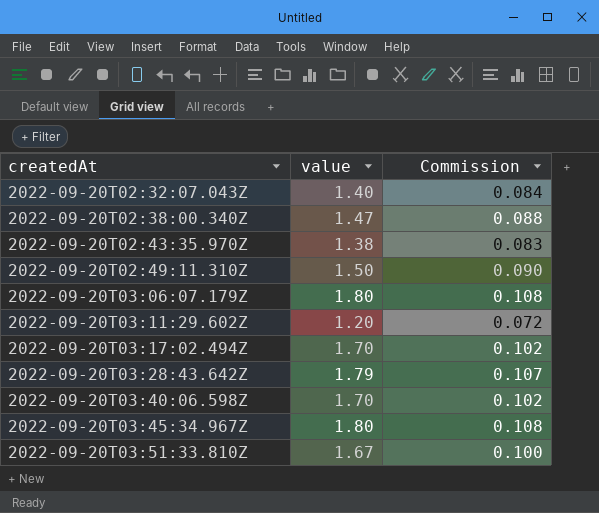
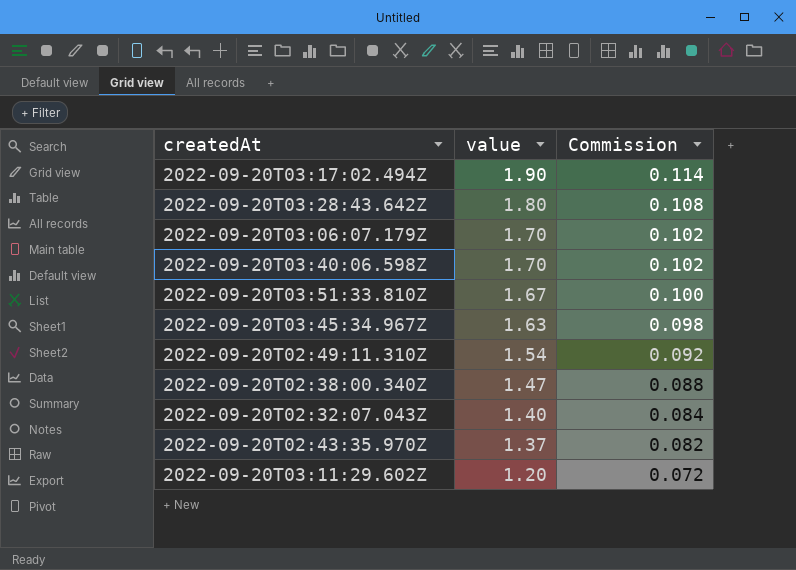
row order: createdAt ascending -> value descending
2022-09-20T03:17:02.494Z | value: 1.70 -> 1.90
2022-09-20T03:17:02.494Z | Commission: 0.102 -> 0.114
2022-09-20T03:28:43.642Z | value: 1.79 -> 1.80
2022-09-20T03:28:43.642Z | Commission: 0.107 -> 0.108
2022-09-20T03:06:07.179Z | value: 1.80 -> 1.70
2022-09-20T03:06:07.179Z | Commission: 0.108 -> 0.102
2022-09-20T03:45:34.967Z | value: 1.80 -> 1.63
2022-09-20T03:45:34.967Z | Commission: 0.108 -> 0.098
2022-09-20T02:49:11.310Z | value: 1.50 -> 1.54
2022-09-20T02:49:11.310Z | Commission: 0.090 -> 0.092
2022-09-20T02:43:35.970Z | value: 1.38 -> 1.37
2022-09-20T02:43:35.970Z | Commission: 0.083 -> 0.082

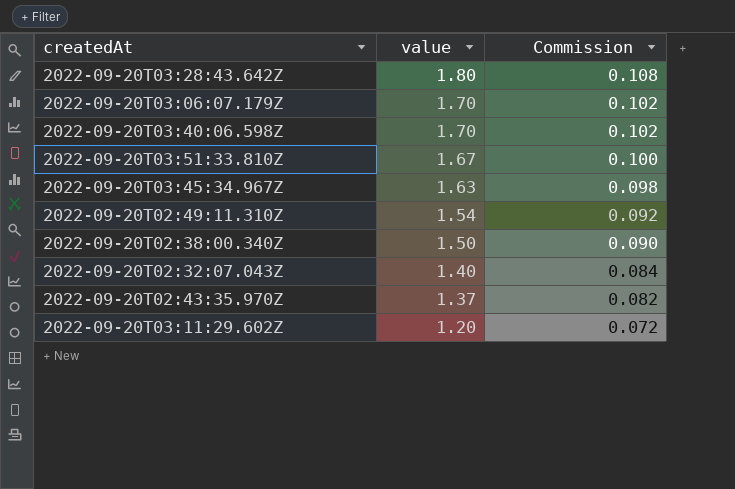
row 2022-09-20T03:17:02.494Z: 1.90 | 0.114 -> none
2022-09-20T02:38:00.340Z | value: 1.47 -> 1.50
2022-09-20T02:38:00.340Z | Commission: 0.088 -> 0.090

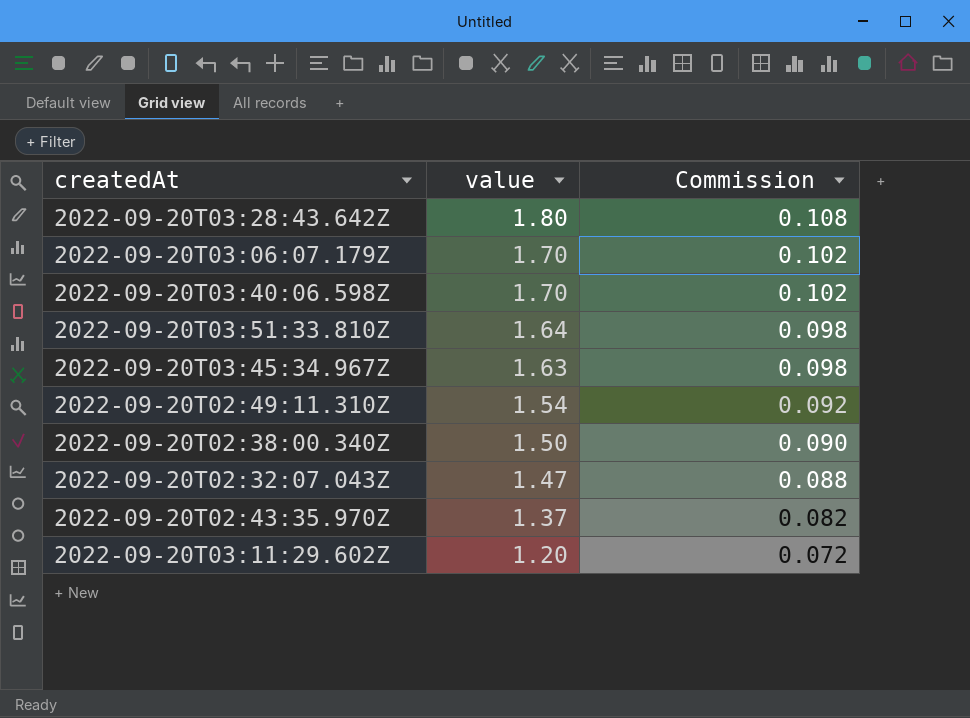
2022-09-20T03:51:33.810Z | value: 1.67 -> 1.64
2022-09-20T03:51:33.810Z | Commission: 0.100 -> 0.098
2022-09-20T02:32:07.043Z | value: 1.40 -> 1.47
2022-09-20T02:32:07.043Z | Commission: 0.084 -> 0.088

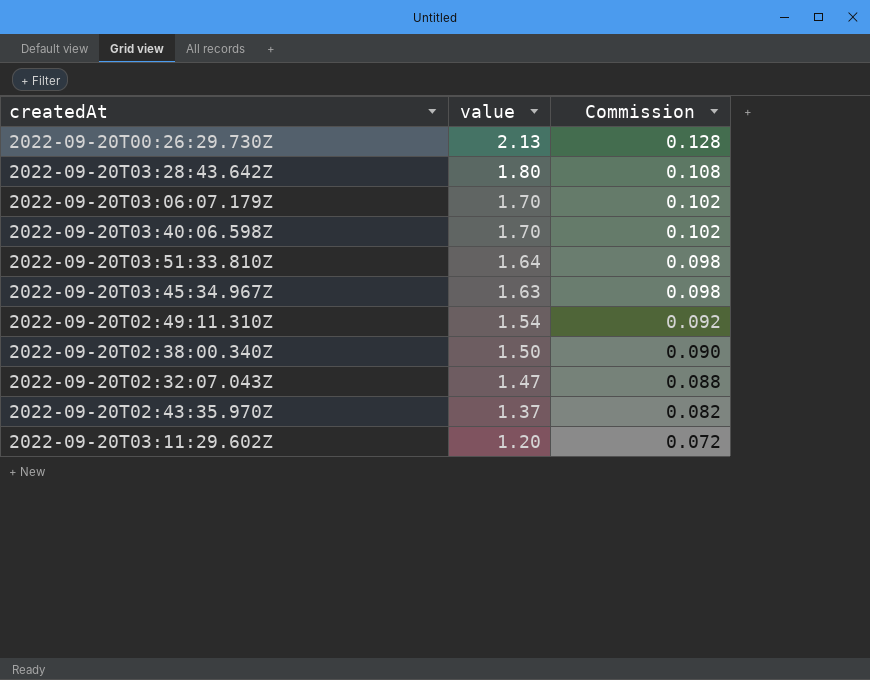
row 2022-09-20T00:26:29.730Z: none -> 2.13 | 0.128

